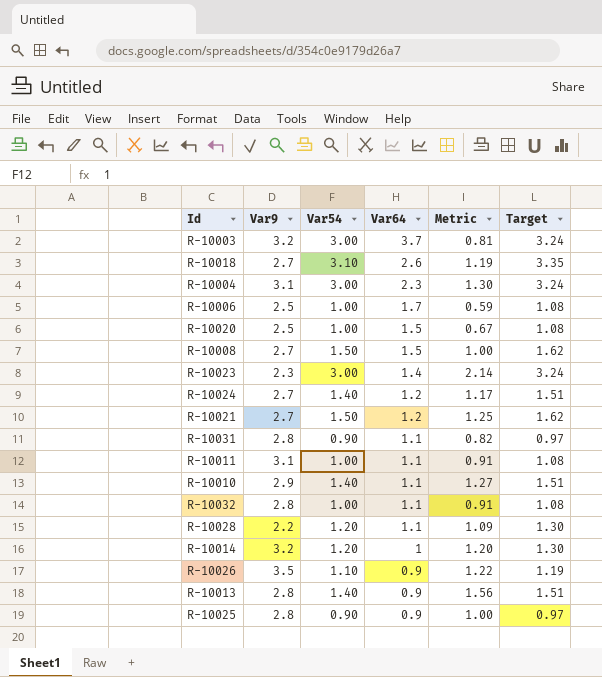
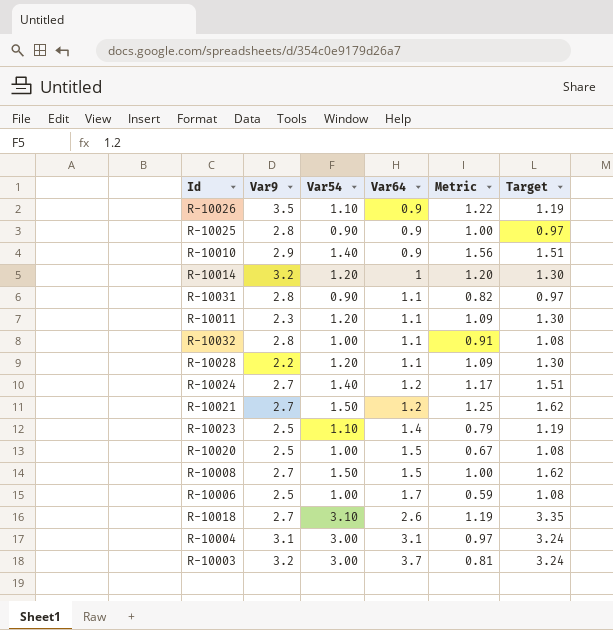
row order: Var64 descending -> Var64 ascending
row R-10013: 2.8 | 1.40 | 0.9 | 1.56 | 1.51 -> none
R-10010 | Var64: 1.1 -> 0.9
R-10010 | Metric: 1.27 -> 1.56
R-10011 | Var9: 3.1 -> 2.3
R-10011 | Var54: 1.00 -> 1.20
R-10011 | Metric: 0.91 -> 1.09
R-10011 | Target: 1.08 -> 1.30
R-10023 | Var9: 2.3 -> 2.5
R-10023 | Var54: 3.00 -> 1.10
R-10023 | Metric: 2.14 -> 0.79
R-10023 | Target: 3.24 -> 1.19
R-10004 | Var64: 2.3 -> 3.1
R-10004 | Metric: 1.30 -> 0.97

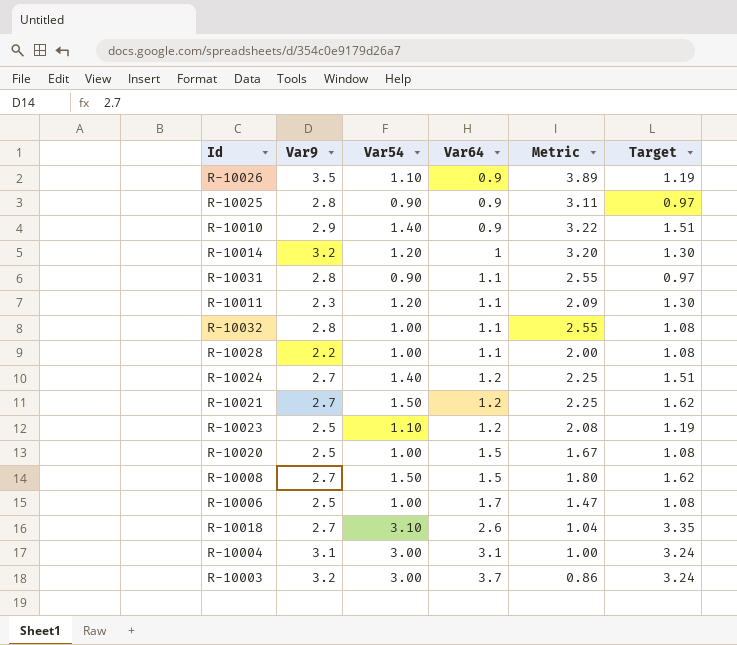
column Metric | formula: [Var54] / [Var64] -> [Var9] / [Var64]
R-10028 | Var54: 1.20 -> 1.00
R-10028 | Target: 1.30 -> 1.08
R-10023 | Var64: 1.4 -> 1.2

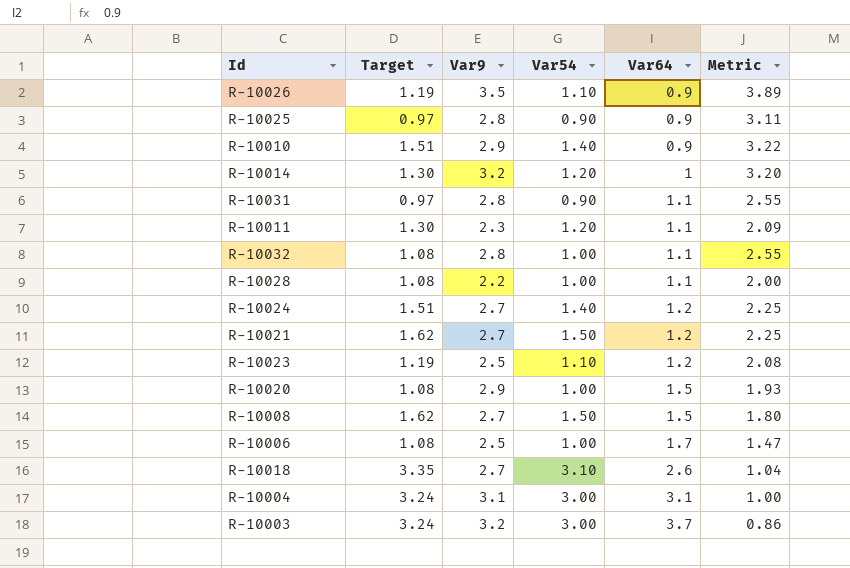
column Target | position: 6 -> 2
R-10020 | Var9: 2.5 -> 2.9
R-10020 | Metric: 1.67 -> 1.93

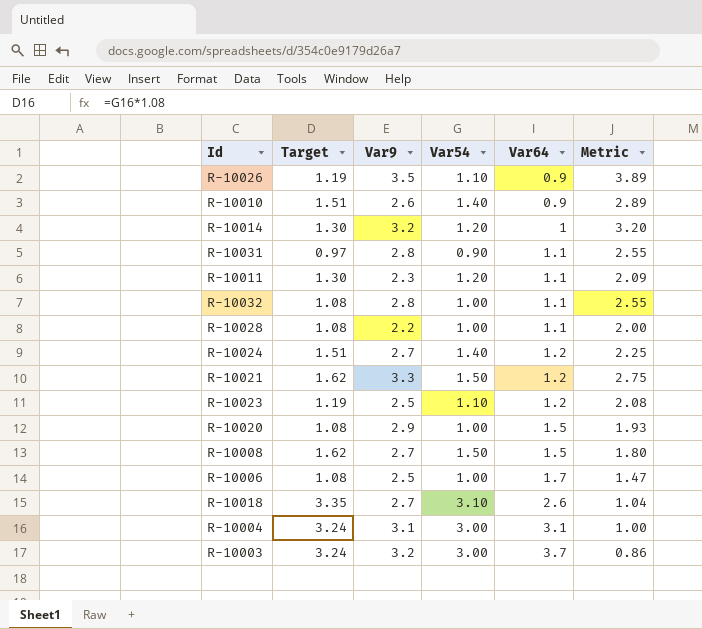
row R-10025: 0.97 | 2.8 | 0.90 | 0.9 | 3.11 -> none
R-10010 | Var9: 2.9 -> 2.6
R-10010 | Metric: 3.22 -> 2.89
R-10021 | Var9: 2.7 -> 3.3
R-10021 | Metric: 2.25 -> 2.75

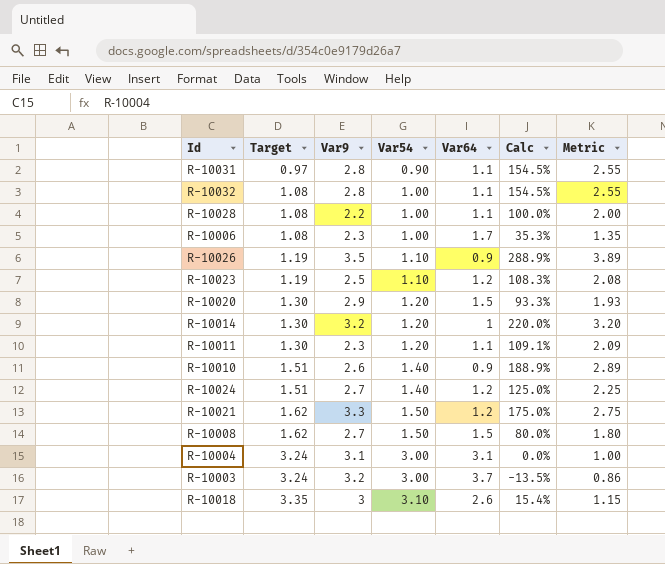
row order: Var64 ascending -> Target ascending
column Calc | formula: none -> ([Var9] - [Var64]) / [Var64]
R-10006 | Var9: 2.5 -> 2.3
R-10006 | Metric: 1.47 -> 1.35
R-10020 | Target: 1.08 -> 1.30
R-10020 | Var54: 1.00 -> 1.20
R-10018 | Var9: 2.7 -> 3
R-10018 | Metric: 1.04 -> 1.15

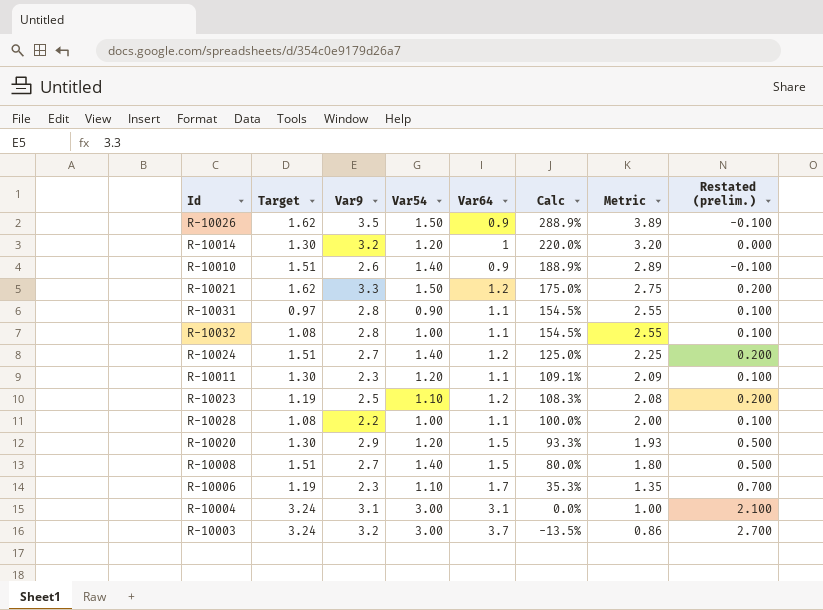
row order: Target ascending -> Calc descending
column Restated (prelim.) | formula: none -> [Var64] - 1
row R-10018: 3.35 | 3 | 3.10 | 2.6 | 15.4% | 1.15 -> none
R-10026 | Target: 1.19 -> 1.62
R-10026 | Var54: 1.10 -> 1.50
R-10008 | Target: 1.62 -> 1.51
R-10008 | Var54: 1.50 -> 1.40
R-10006 | Target: 1.08 -> 1.19
R-10006 | Var54: 1.00 -> 1.10

